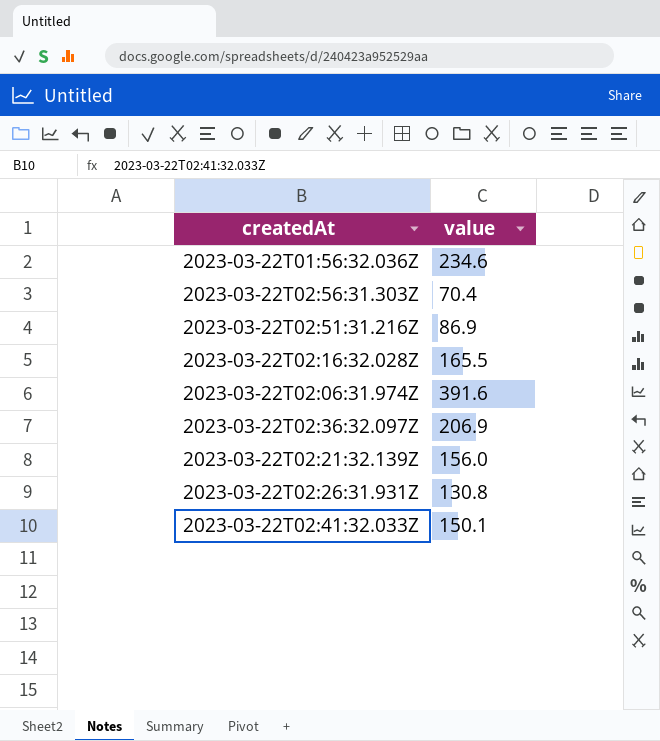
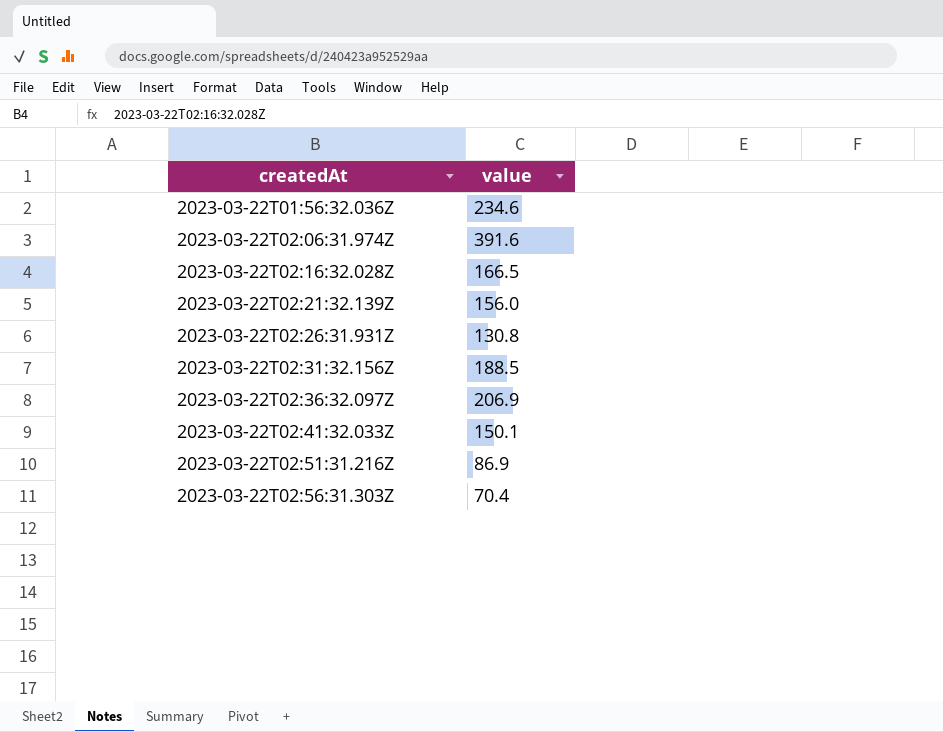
row order: none -> createdAt ascending
2023-03-22T02:16:32.028Z | value: 165.5 -> 166.5
row 2023-03-22T02:31:32.156Z: none -> 188.5

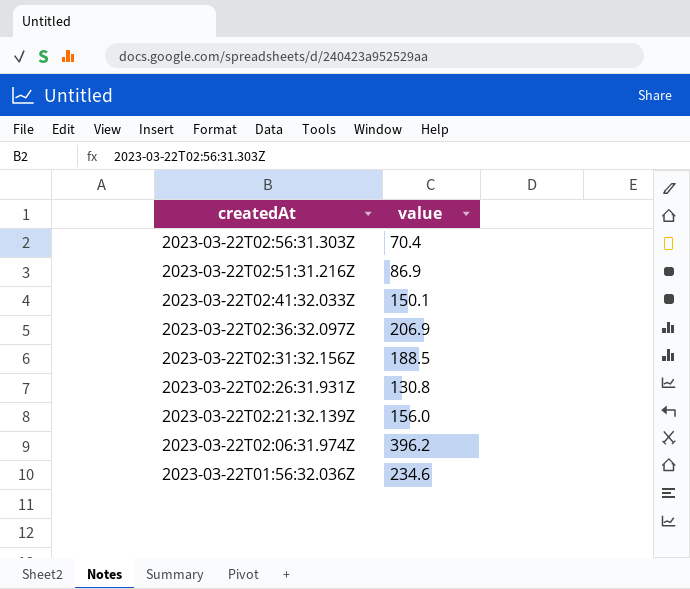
row order: createdAt ascending -> createdAt descending
row 2023-03-22T02:16:32.028Z: 166.5 -> none
2023-03-22T02:06:31.974Z | value: 391.6 -> 396.2

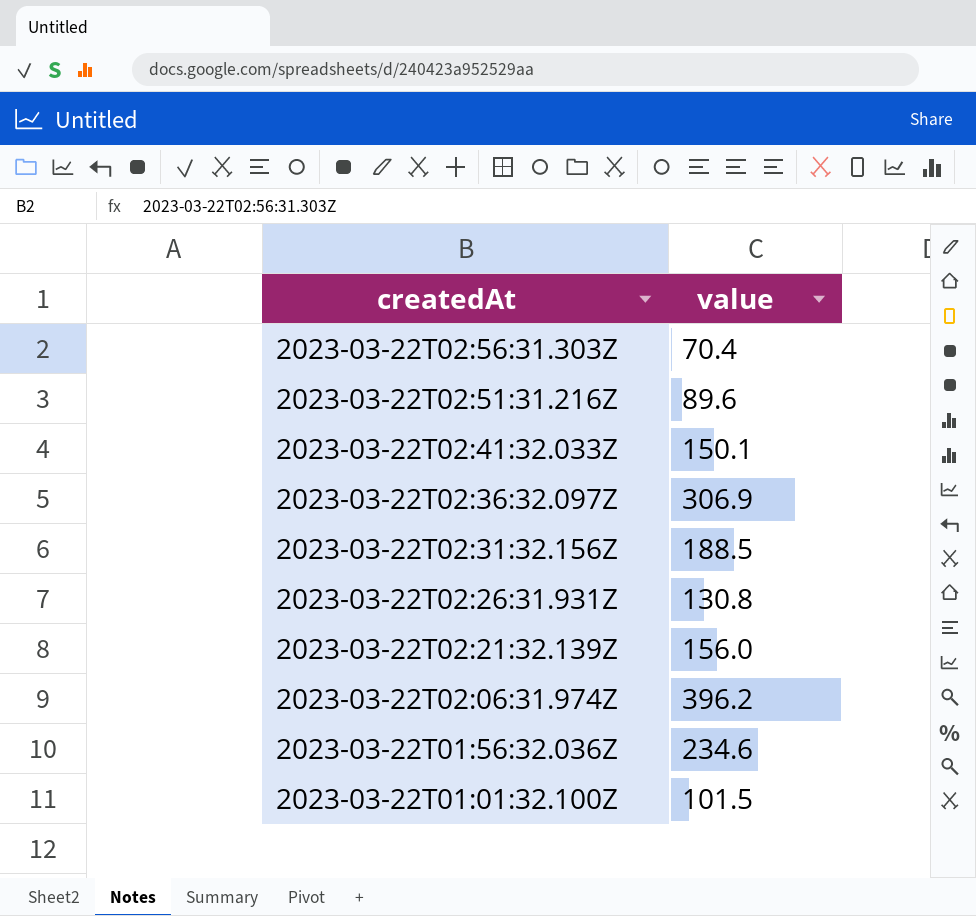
2023-03-22T02:51:31.216Z | value: 86.9 -> 89.6
2023-03-22T02:36:32.097Z | value: 206.9 -> 306.9
row 2023-03-22T01:01:32.100Z: none -> 101.5

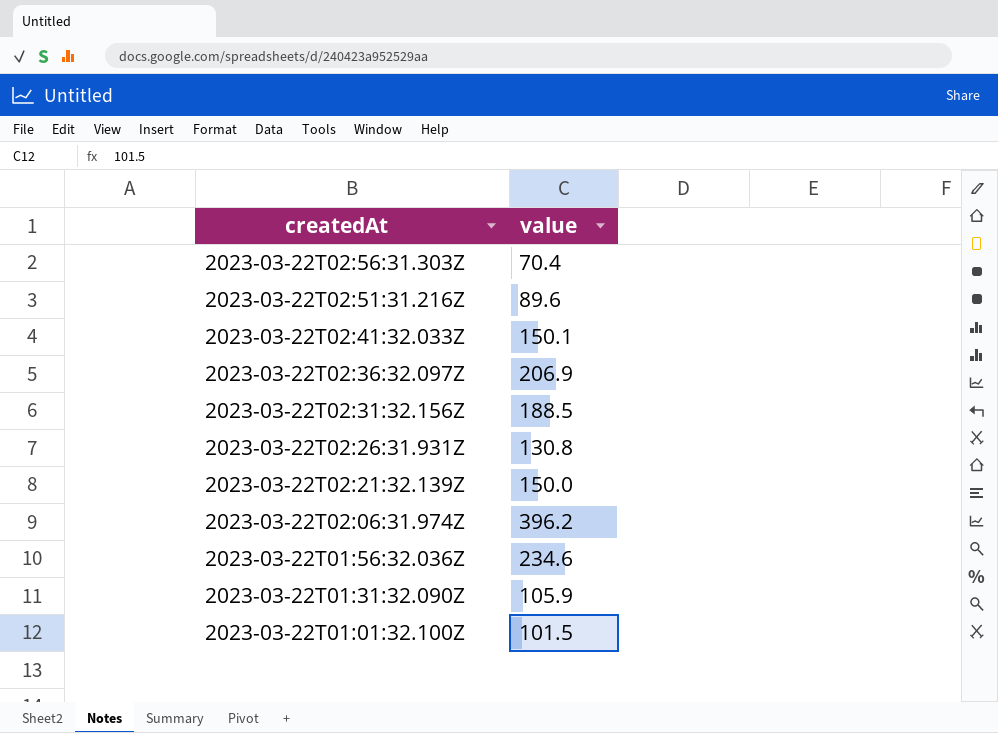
2023-03-22T02:36:32.097Z | value: 306.9 -> 206.9
2023-03-22T02:21:32.139Z | value: 156.0 -> 150.0
row 2023-03-22T01:31:32.090Z: none -> 105.9

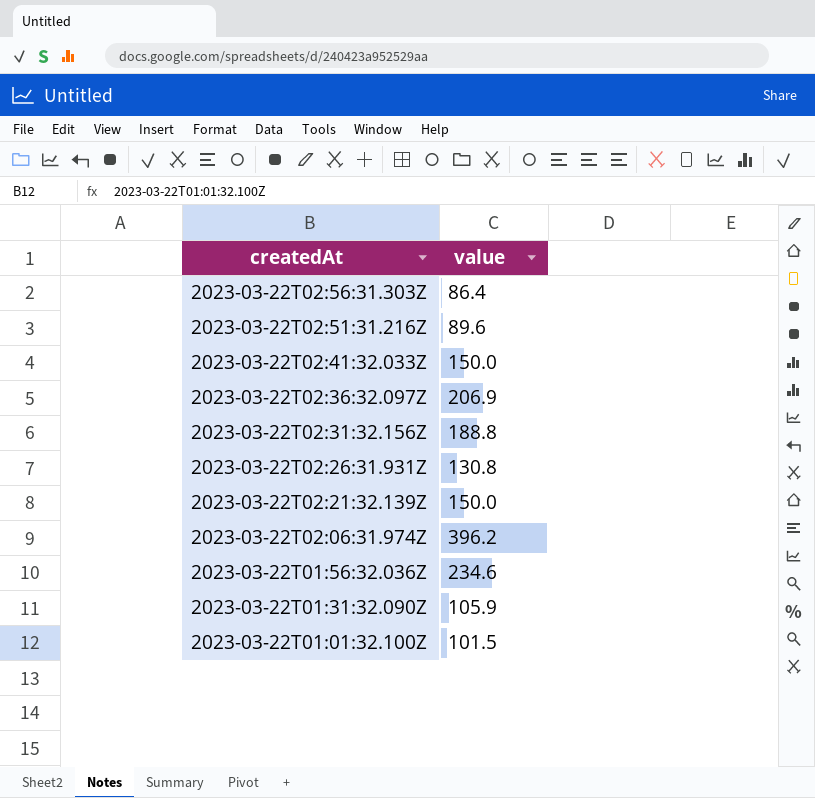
2023-03-22T02:56:31.303Z | value: 70.4 -> 86.4
2023-03-22T02:41:32.033Z | value: 150.1 -> 150.0
2023-03-22T02:31:32.156Z | value: 188.5 -> 188.8

